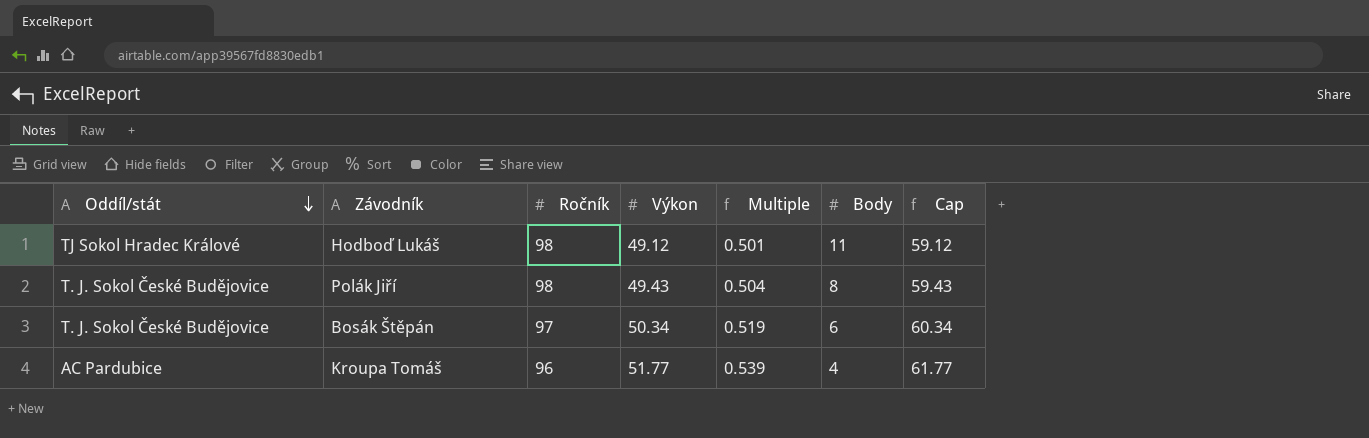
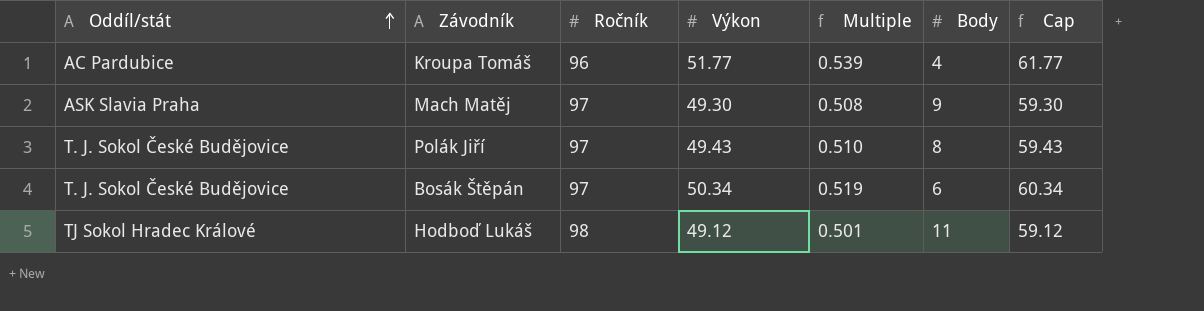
row order: Oddíl/stát descending -> Oddíl/stát ascending
row Mach Matěj: none -> ASK Slavia Praha | 97 | 49.30 | 0.508 | 9 | 59.30
Polák Jiří | Ročník: 98 -> 97
Polák Jiří | Multiple: 0.504 -> 0.510

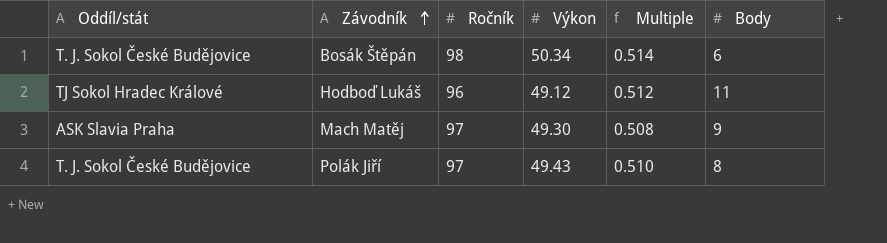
row order: Oddíl/stát ascending -> Závodník ascending
column Cap | formula: [Výkon] + 10 -> none
row Kroupa Tomáš: AC Pardubice | 96 | 51.77 | 0.539 | 4 | 61.77 -> none
Bosák Štěpán | Ročník: 97 -> 98
Bosák Štěpán | Multiple: 0.519 -> 0.514
Hodboď Lukáš | Ročník: 98 -> 96
Hodboď Lukáš | Multiple: 0.501 -> 0.512

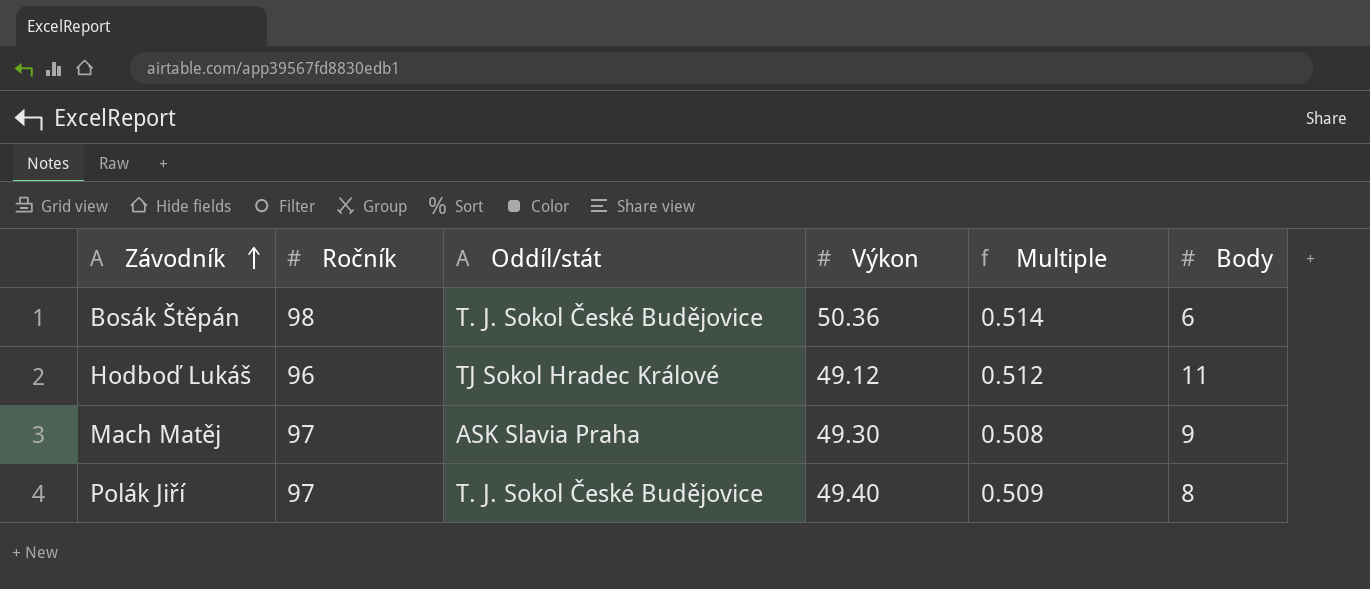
column Oddíl/stát | position: 1 -> 3
Bosák Štěpán | Výkon: 50.34 -> 50.36
Polák Jiří | Výkon: 49.43 -> 49.40
Polák Jiří | Multiple: 0.510 -> 0.509

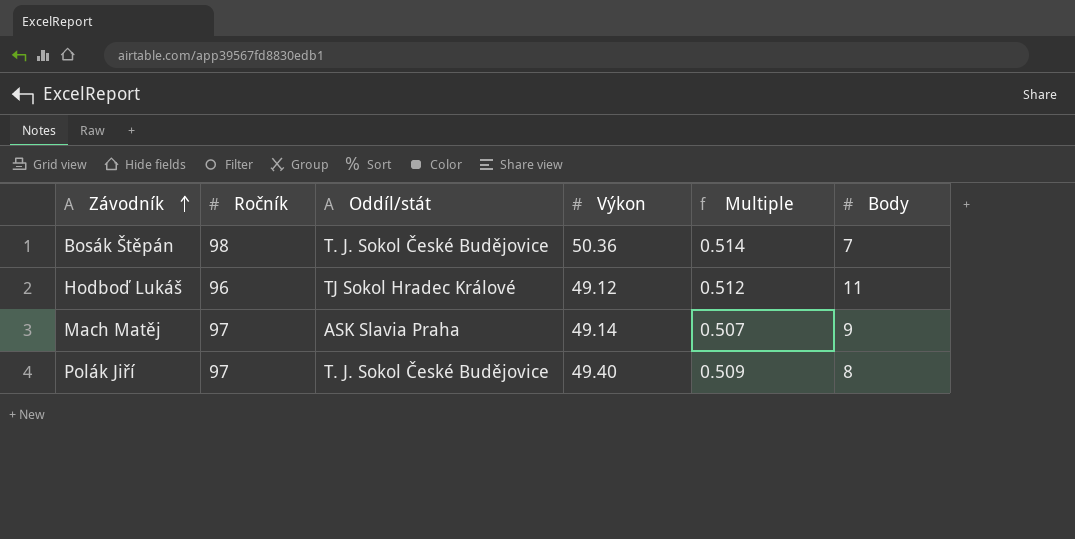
Bosák Štěpán | Body: 6 -> 7
Mach Matěj | Výkon: 49.30 -> 49.14
Mach Matěj | Multiple: 0.508 -> 0.507

